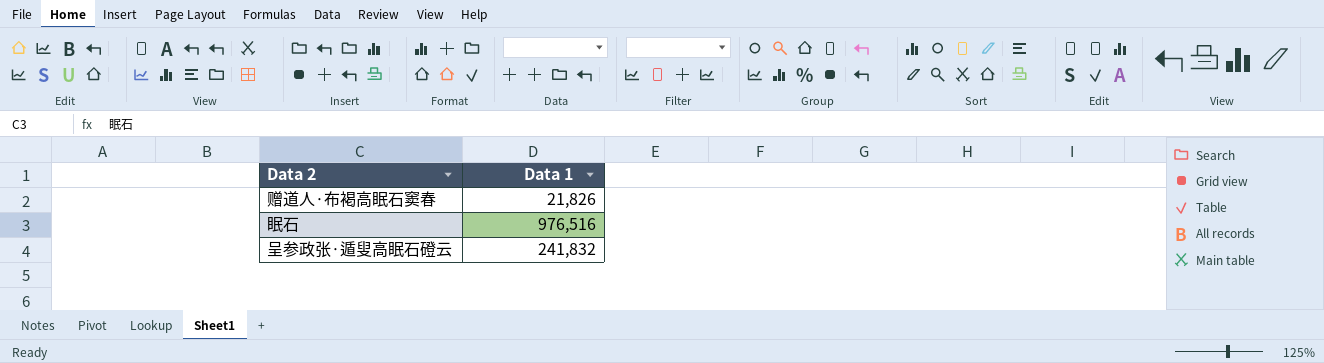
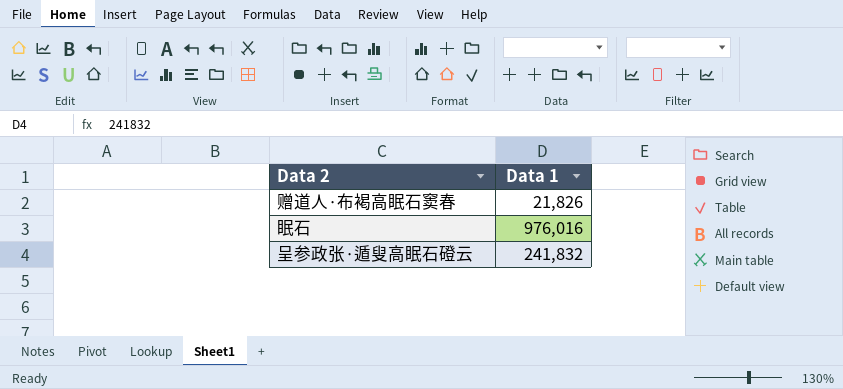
眠石 | Data 1: 976,516 -> 976,016

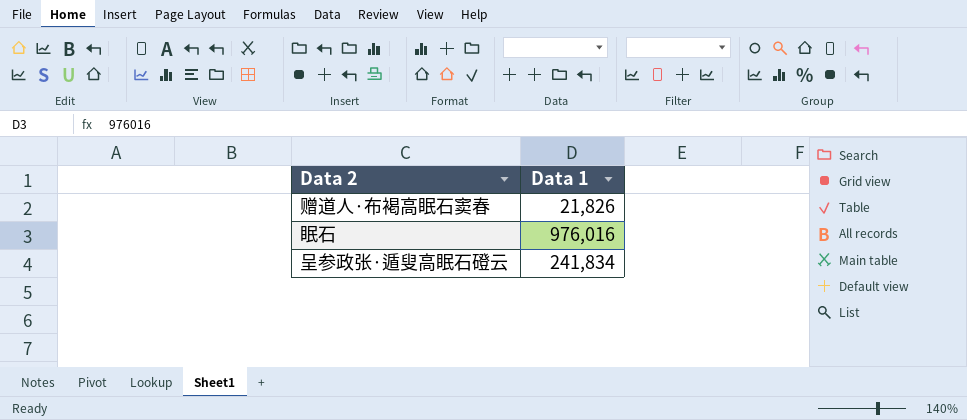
呈参政张·遁叟高眠石磴云 | Data 1: 241,832 -> 241,834

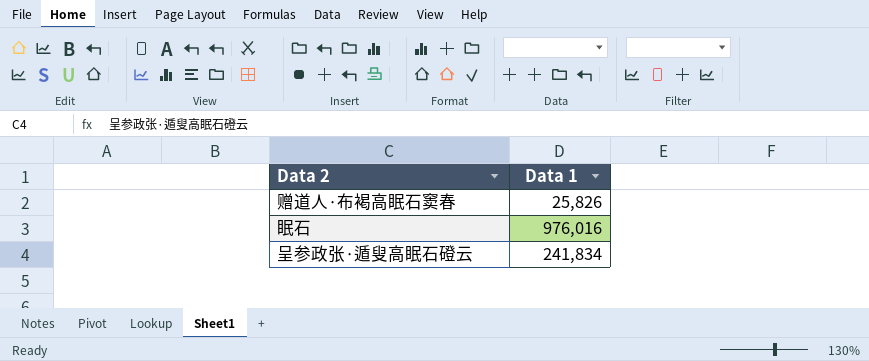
赠道人·布褐高眠石窦春 | Data 1: 21,826 -> 25,826

